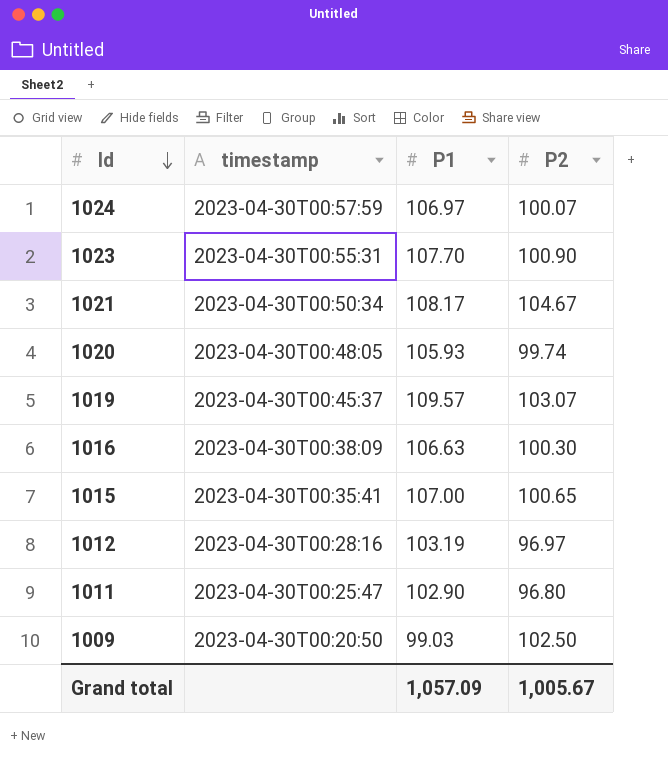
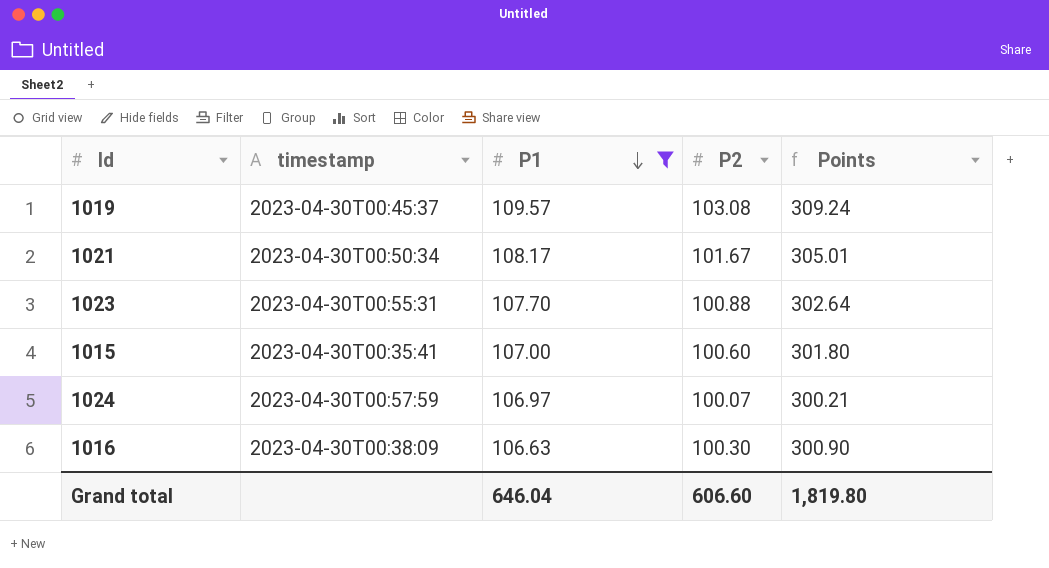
filter: none -> P1 >= 106.63
row order: Id descending -> P1 descending
column Points | formula: none -> [P2] * 3
1019 | P2: 103.07 -> 103.08
1021 | P2: 104.67 -> 101.67
1023 | P2: 100.90 -> 100.88
1015 | P2: 100.65 -> 100.60
Grand total | P1: 1,057.09 -> 646.04
Grand total | P2: 1,005.67 -> 606.60

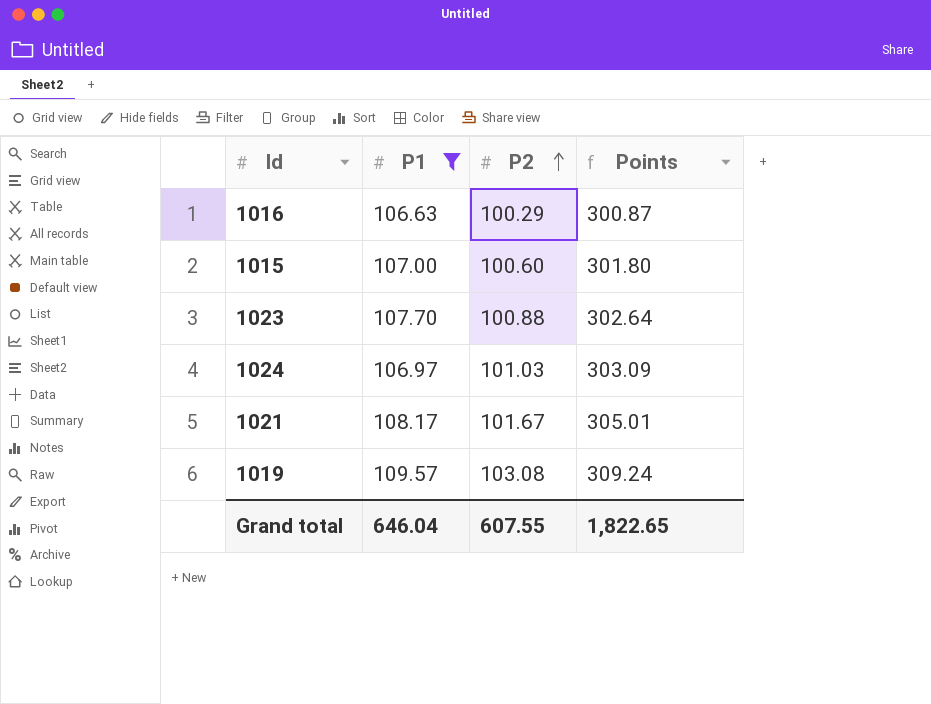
row order: P1 descending -> P2 ascending
column timestamp | position: 2 -> none
1016 | P2: 100.30 -> 100.29
1016 | Points: 300.90 -> 300.87
1024 | P2: 100.07 -> 101.03
1024 | Points: 300.21 -> 303.09
Grand total | P2: 606.60 -> 607.55
Grand total | Points: 1,819.80 -> 1,822.65

